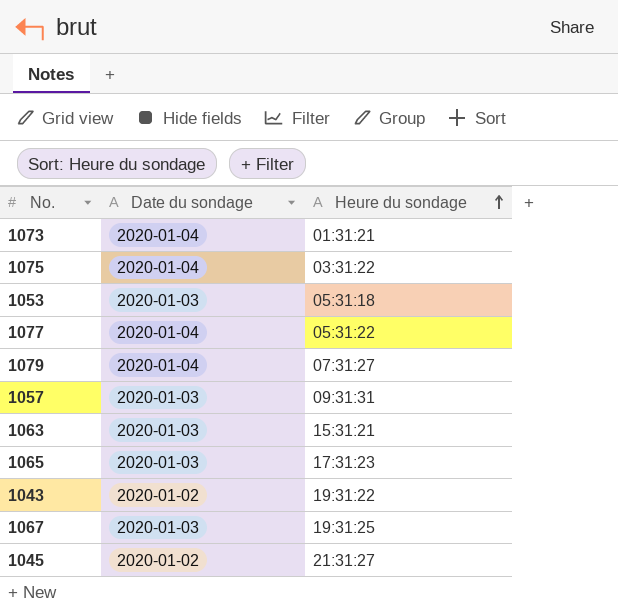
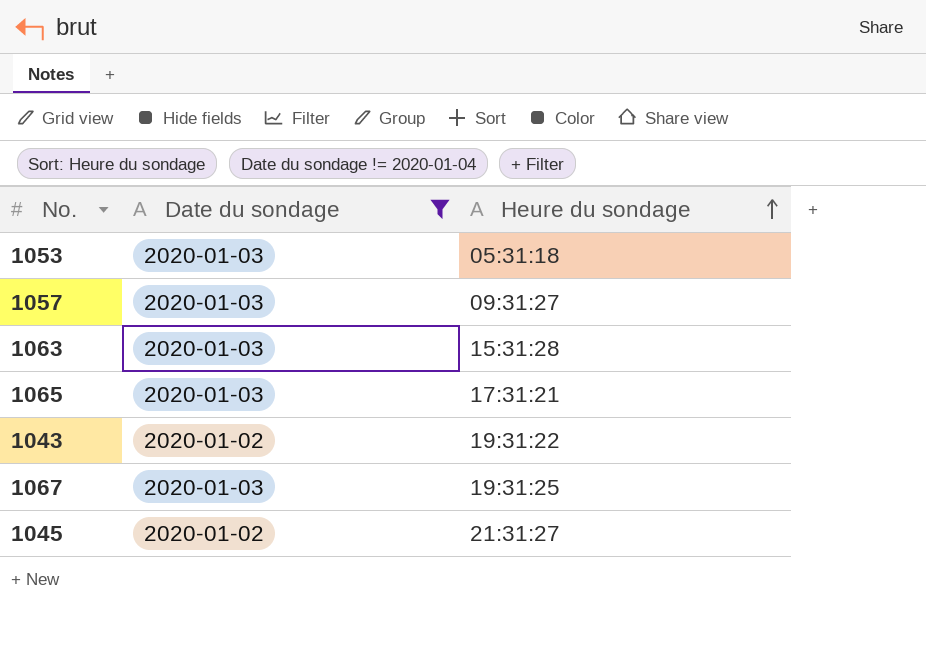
filter: none -> Date du sondage != 2020-01-04
1057 | Heure du sondage: 09:31:31 -> 09:31:27
1063 | Heure du sondage: 15:31:21 -> 15:31:28
1065 | Heure du sondage: 17:31:23 -> 17:31:21

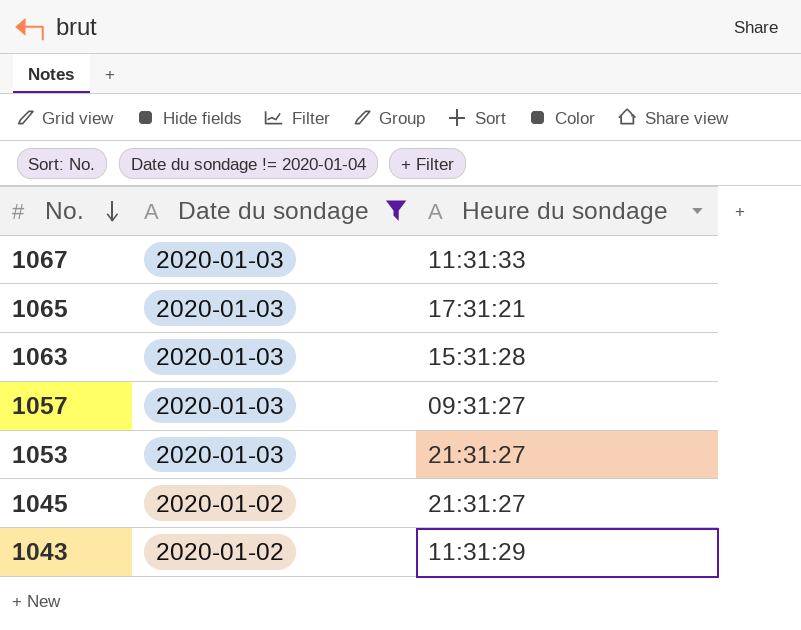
row order: Heure du sondage ascending -> No. descending
1067 | Heure du sondage: 19:31:25 -> 11:31:33
1053 | Heure du sondage: 05:31:18 -> 21:31:27
1043 | Heure du sondage: 19:31:22 -> 11:31:29

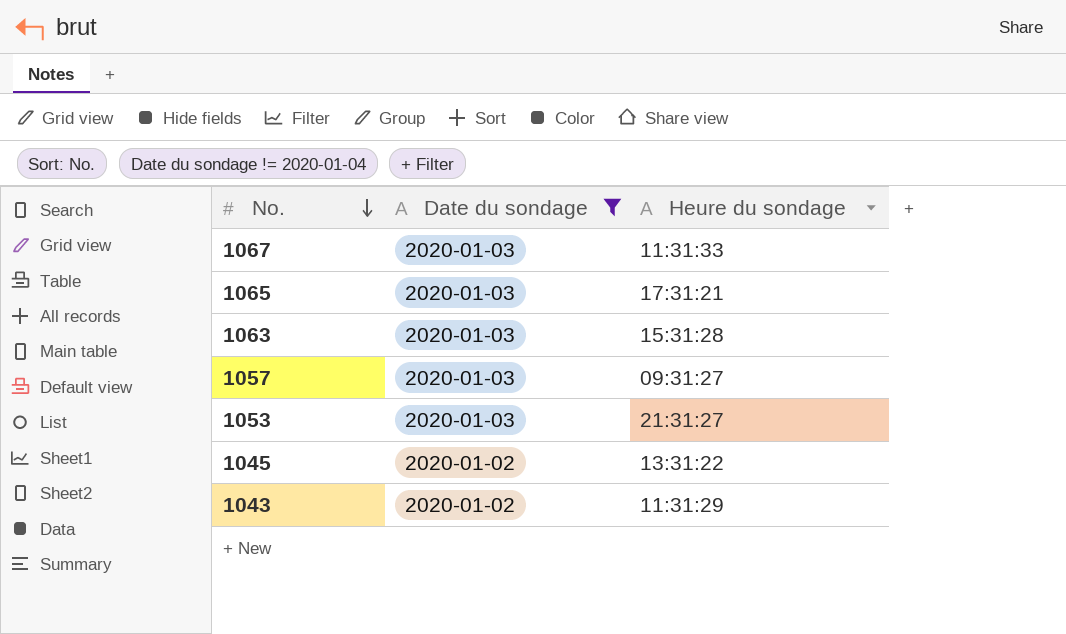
1045 | Heure du sondage: 21:31:27 -> 13:31:22

